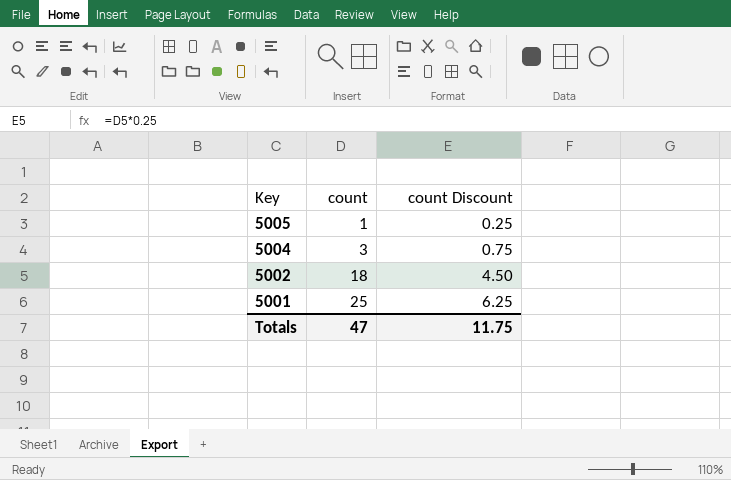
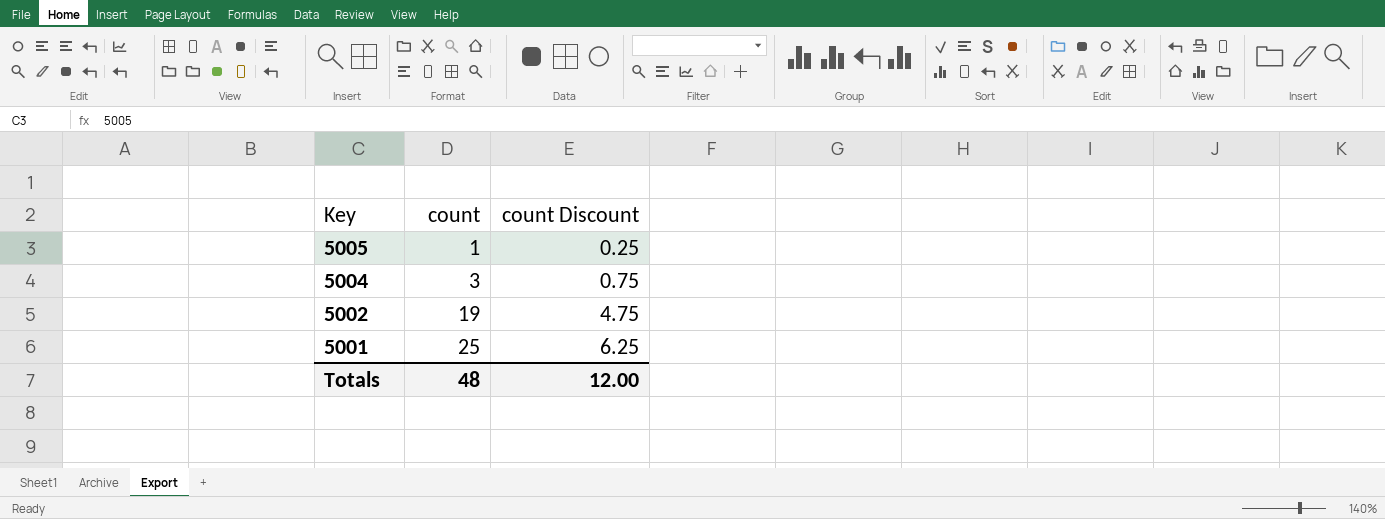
5002 | count: 18 -> 19
5002 | count Discount: 4.50 -> 4.75
Totals | count: 47 -> 48
Totals | count Discount: 11.75 -> 12.00

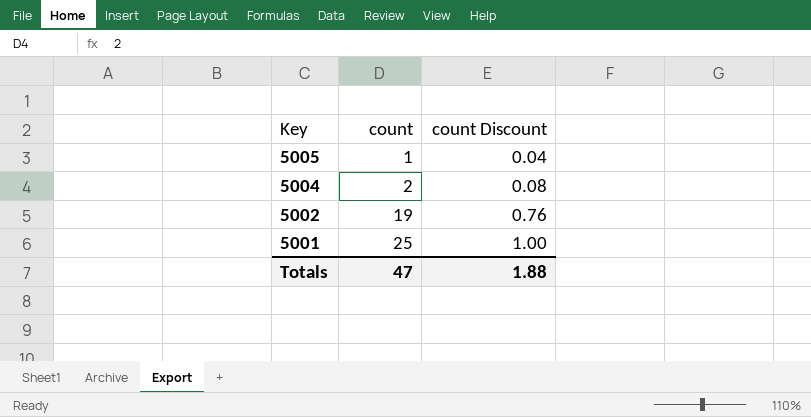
column count Discount | formula: [count] * 0.25 -> [count] * 0.04
5004 | count: 3 -> 2
Totals | count: 48 -> 47
Totals | count Discount: 12.00 -> 1.88

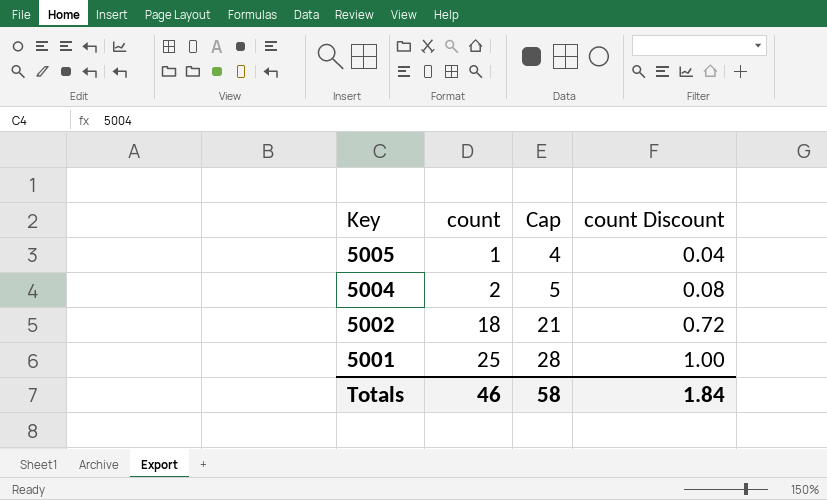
column Cap | formula: none -> [count] + 3
5002 | count: 19 -> 18
5002 | count Discount: 0.76 -> 0.72
Totals | count: 47 -> 46
Totals | count Discount: 1.88 -> 1.84

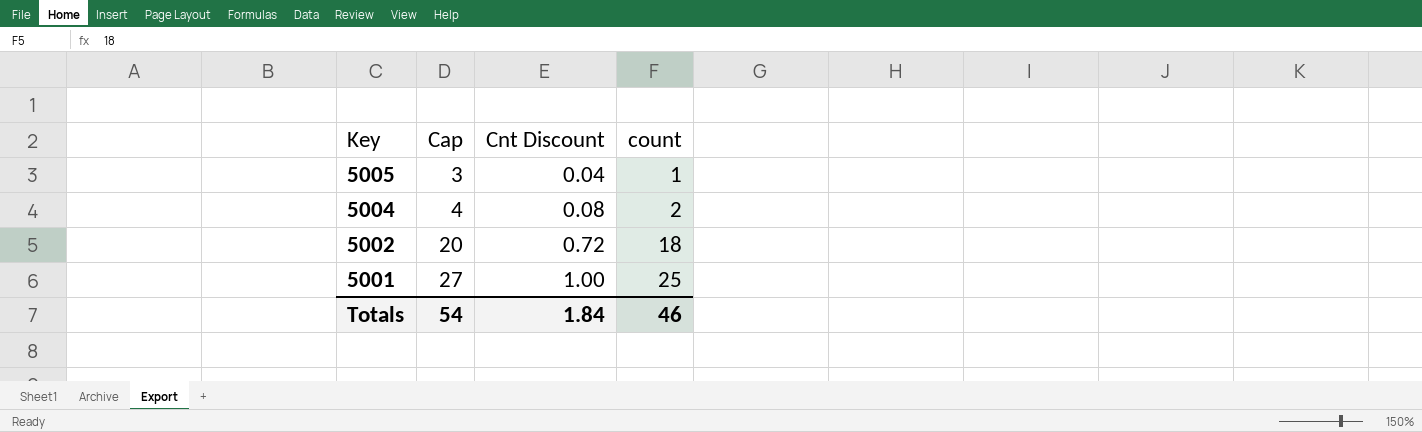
column Cap | formula: [count] + 3 -> [count] + 2
column name: count Discount -> Cnt Discount
column count | position: 2 -> 4
Totals | Cap: 58 -> 54

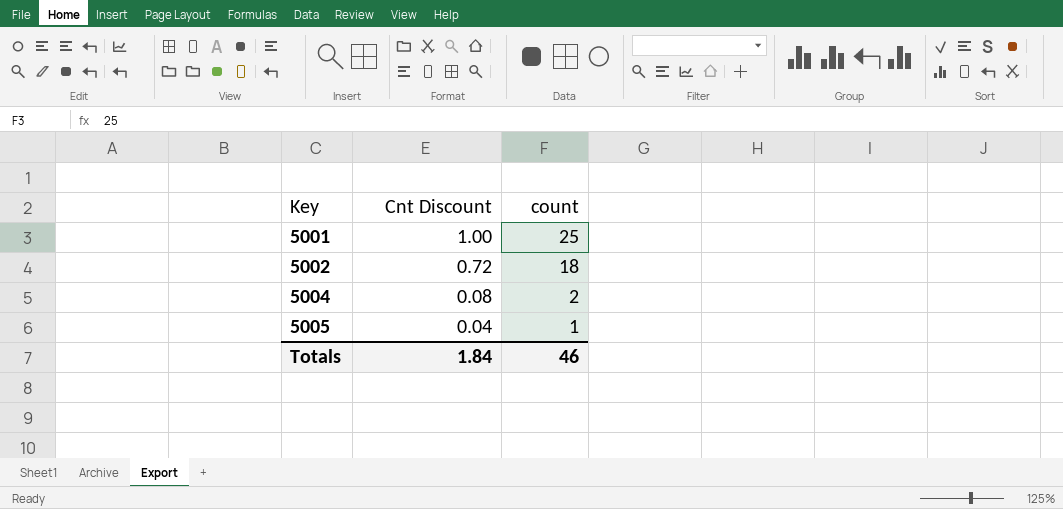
row order: Key descending -> Key ascending
column Cap | formula: [count] + 2 -> none

